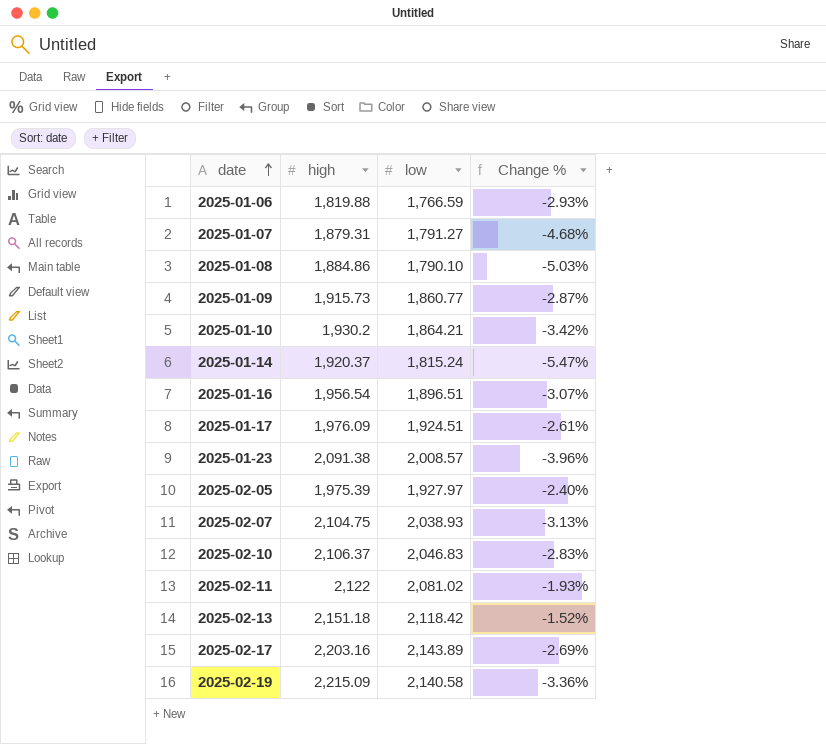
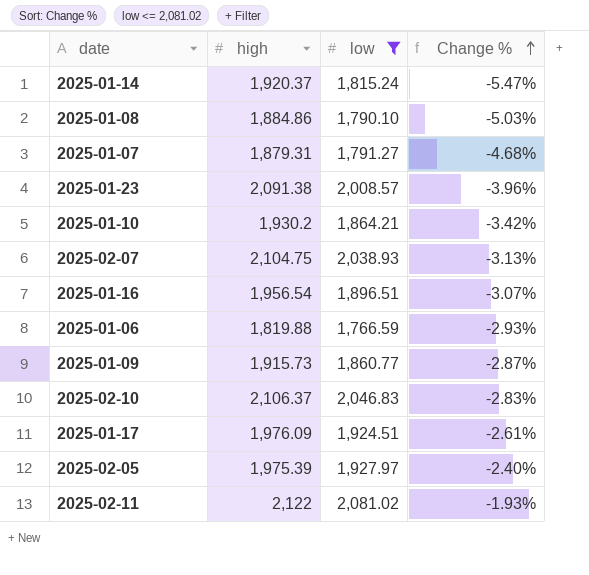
filter: none -> low <= 2,081.02
row order: date ascending -> Change % ascending

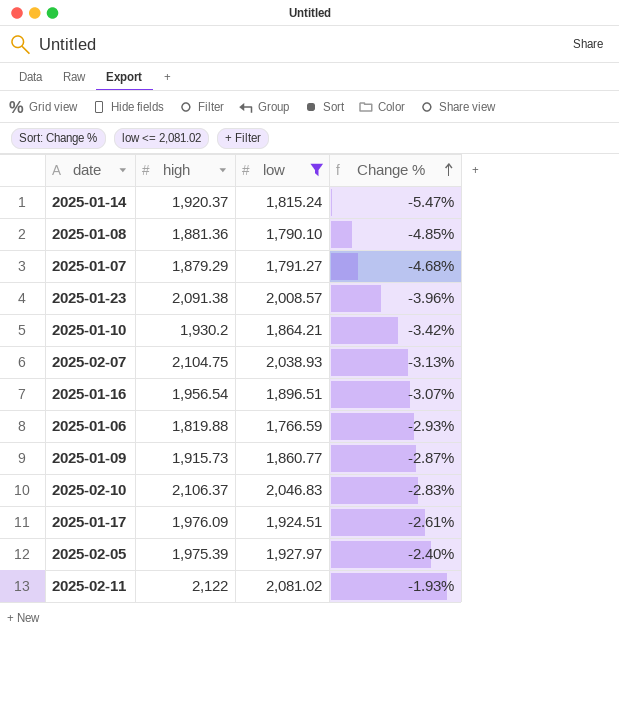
2025-01-08 | high: 1,884.86 -> 1,881.36
2025-01-08 | Change %: -5.03% -> -4.85%
2025-01-07 | high: 1,879.31 -> 1,879.29

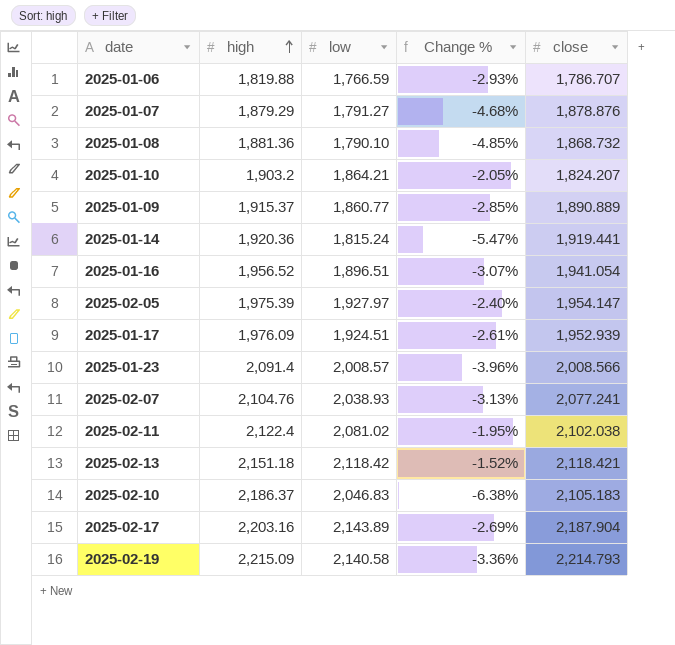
filter: low <= 2,081.02 -> none
row order: Change % ascending -> high ascending
column close | position: none -> 5
2025-01-10 | high: 1,930.2 -> 1,903.2
2025-01-10 | Change %: -3.42% -> -2.05%
2025-01-09 | high: 1,915.73 -> 1,915.37
2025-01-09 | Change %: -2.87% -> -2.85%
2025-01-14 | high: 1,920.37 -> 1,920.36
2025-01-16 | high: 1,956.54 -> 1,956.52
2025-01-23 | high: 2,091.38 -> 2,091.4
2025-02-07 | high: 2,104.75 -> 2,104.76
2025-02-11 | high: 2,122 -> 2,122.4
2025-02-11 | Change %: -1.93% -> -1.95%
2025-02-10 | high: 2,106.37 -> 2,186.37
2025-02-10 | Change %: -2.83% -> -6.38%

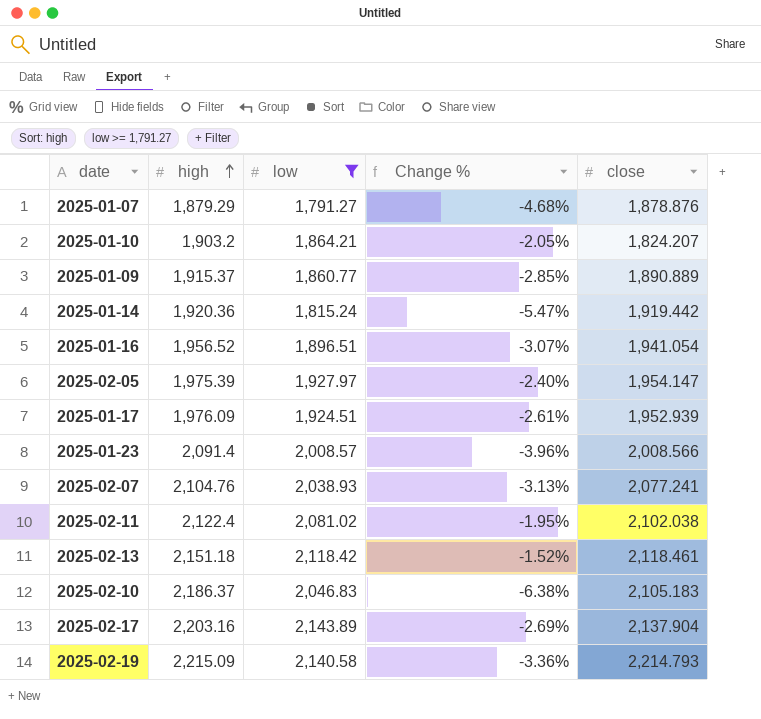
filter: none -> low >= 1,791.27
2025-01-14 | close: 1,919.441 -> 1,919.442
2025-02-13 | close: 2,118.421 -> 2,118.461
2025-02-17 | close: 2,187.904 -> 2,137.904

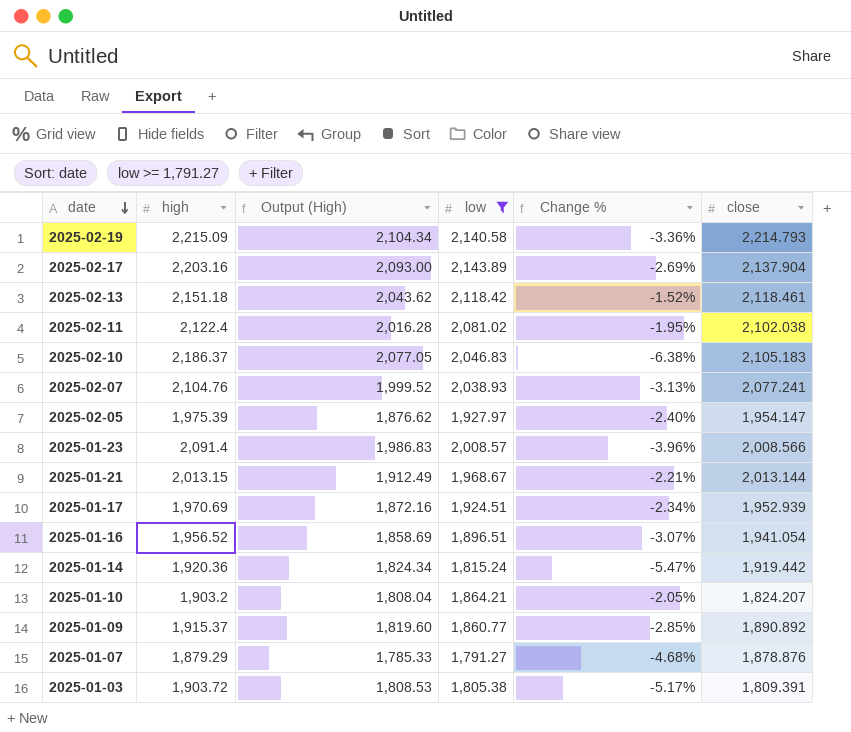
row order: high ascending -> date descending
column Output (High) | formula: none -> [high] * 0.95
row 2025-01-21: none -> 2,013.15 | 1,912.49 | 1,968.67 | -2.21% | 2,013.144
2025-01-17 | high: 1,976.09 -> 1,970.69
2025-01-17 | Change %: -2.61% -> -2.34%
2025-01-09 | close: 1,890.889 -> 1,890.892
row 2025-01-03: none -> 1,903.72 | 1,808.53 | 1,805.38 | -5.17% | 1,809.391

